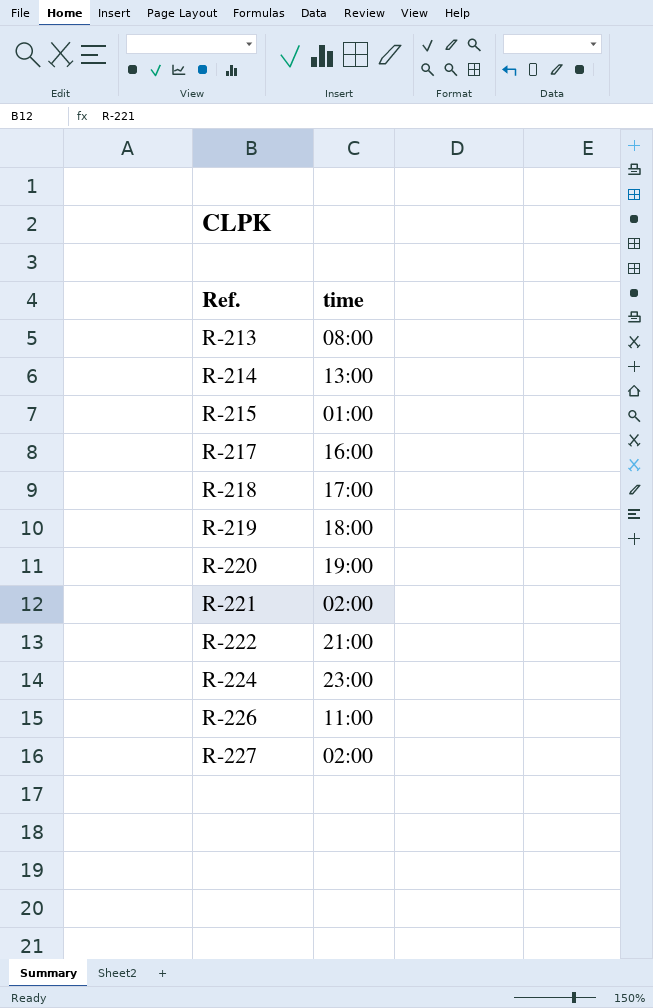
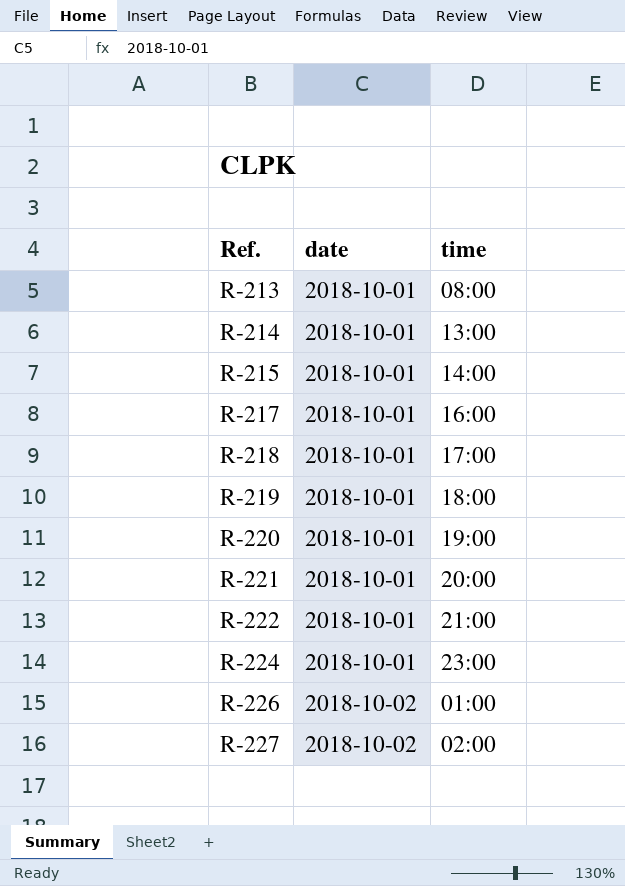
column date | position: none -> 2
R-215 | time: 01:00 -> 14:00
R-221 | time: 02:00 -> 20:00
R-226 | time: 11:00 -> 01:00

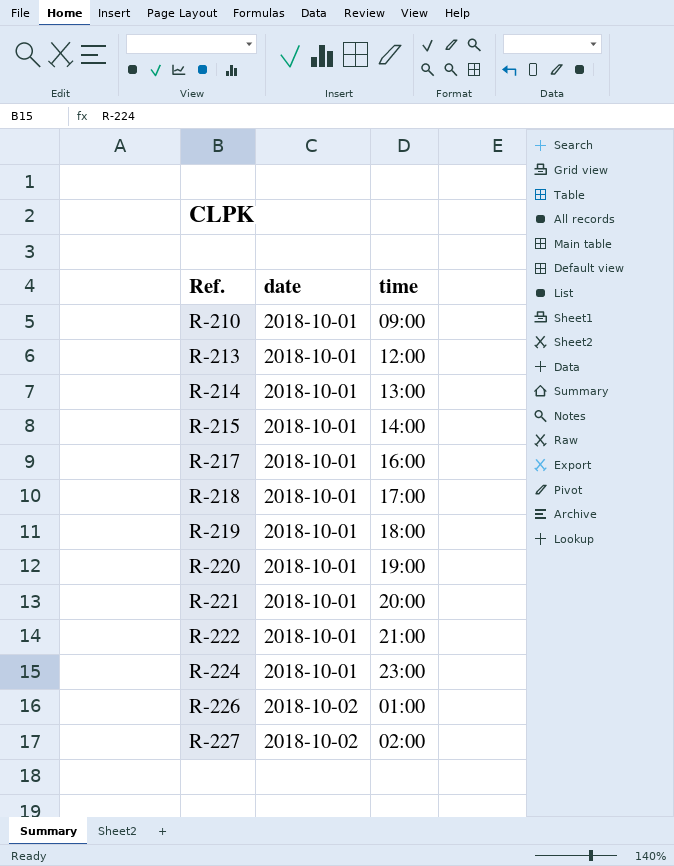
row R-210: none -> 2018-10-01 | 09:00
R-213 | time: 08:00 -> 12:00

